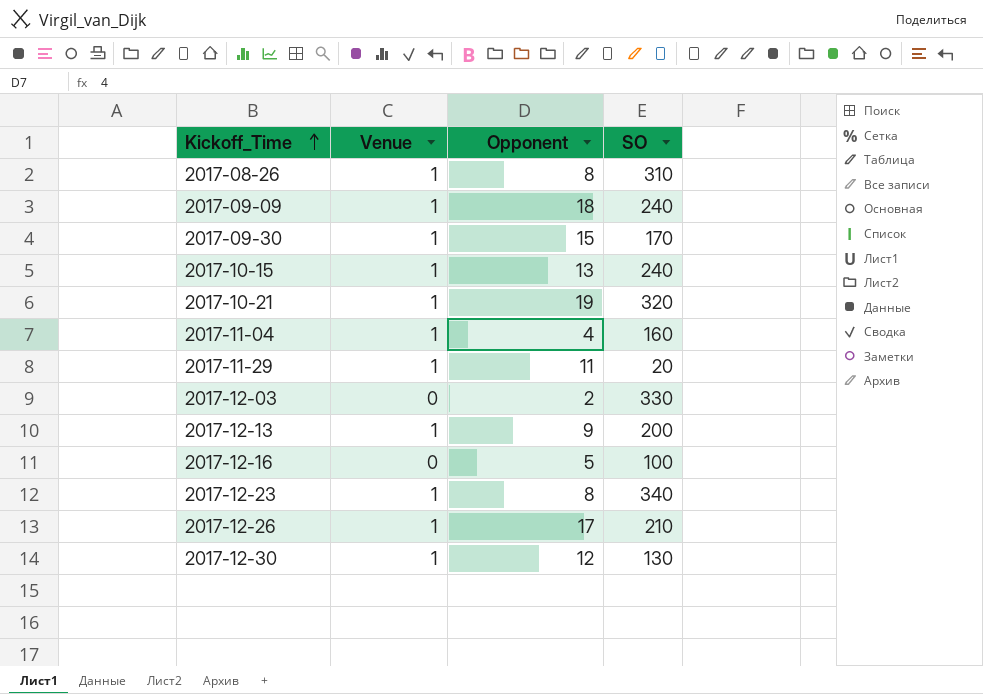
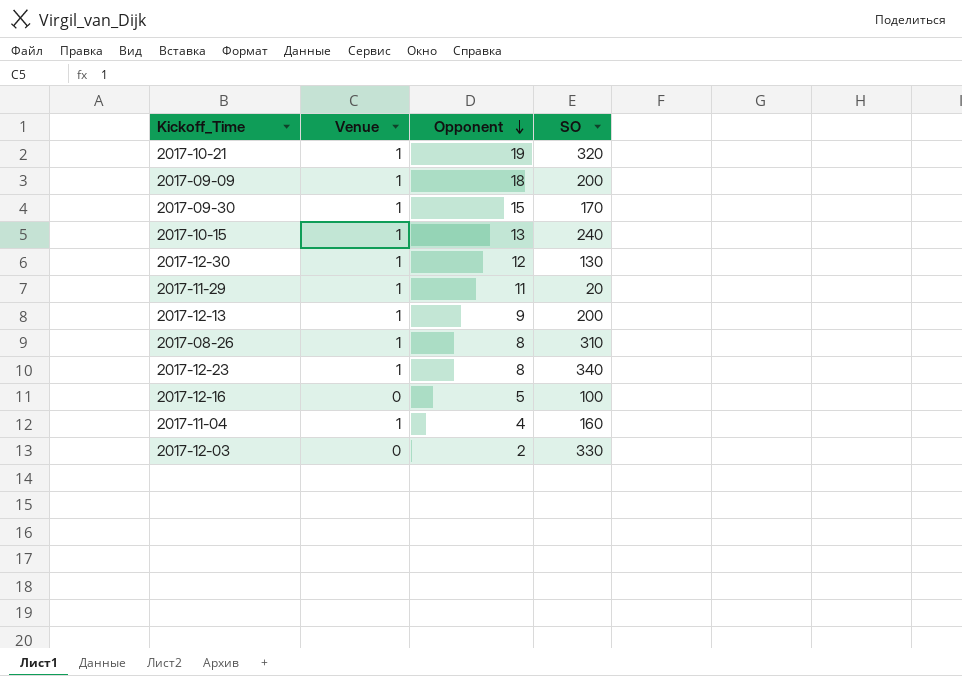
row order: Kickoff_Time ascending -> Opponent descending
row 2017-12-26: 1 | 17 | 210 -> none
2017-09-09 | SO: 240 -> 200

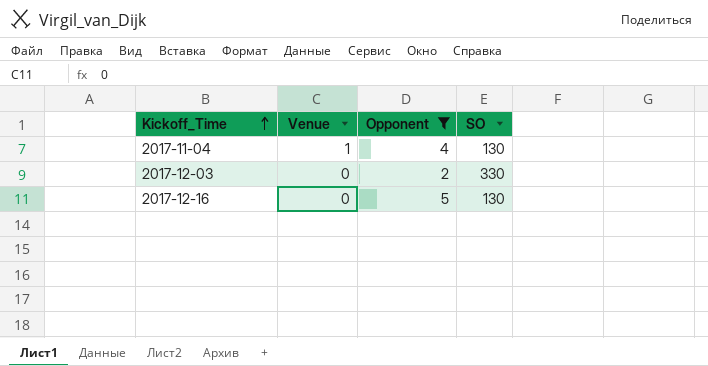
filter: none -> Opponent <= 5
row order: Opponent descending -> Kickoff_Time ascending
2017-11-04 | SO: 160 -> 130
2017-12-16 | SO: 100 -> 130

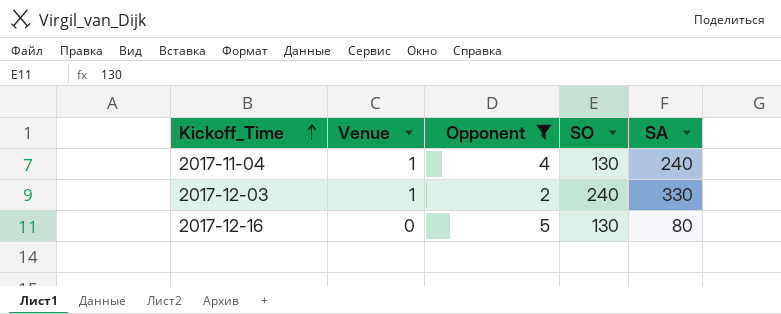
column SA | position: none -> 5
2017-12-03 | Venue: 0 -> 1
2017-12-03 | SO: 330 -> 240

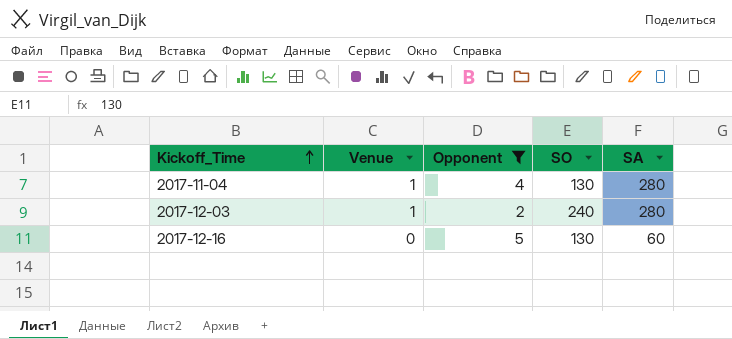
2017-11-04 | SA: 240 -> 280
2017-12-03 | SA: 330 -> 280
2017-12-16 | SA: 80 -> 60

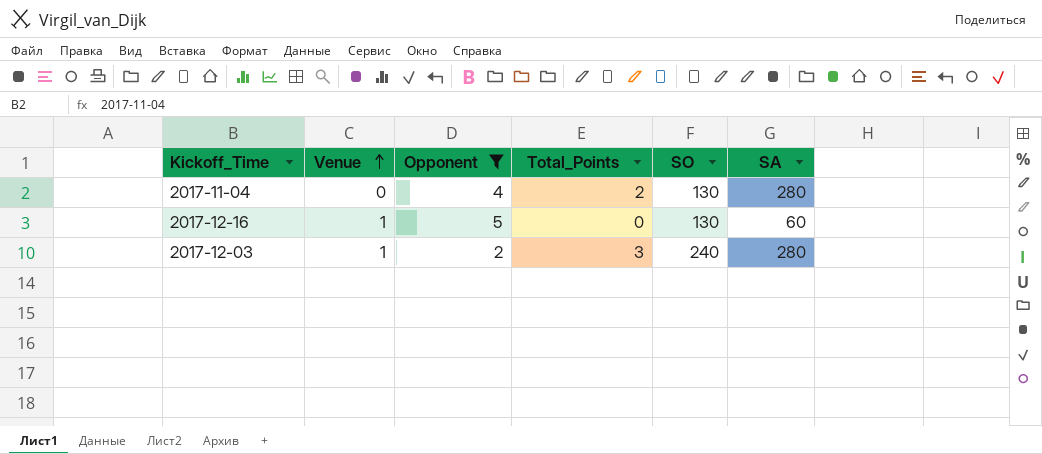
row order: Kickoff_Time ascending -> Venue ascending
column Total_Points | position: none -> 4
2017-11-04 | Venue: 1 -> 0
2017-12-16 | Venue: 0 -> 1

